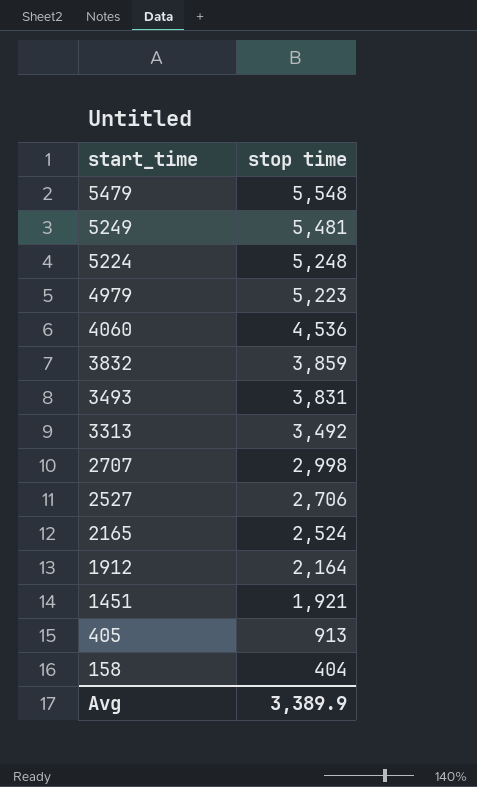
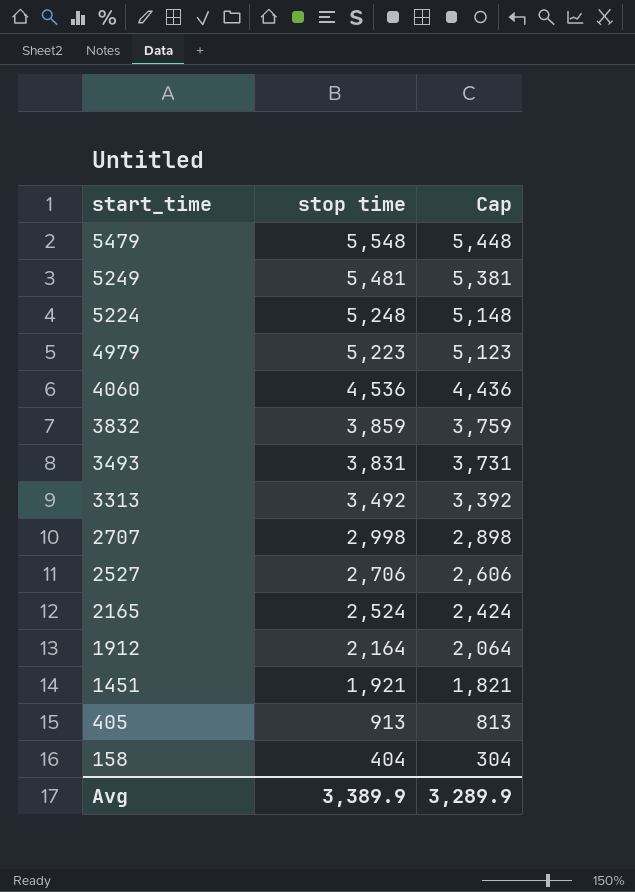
column Cap | formula: none -> [stop time] - 100

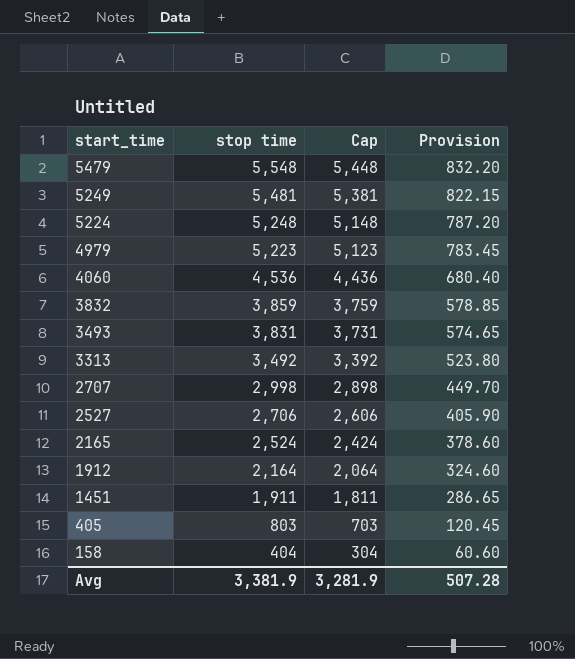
column Provision | formula: none -> [stop time] * 0.15
1451 | stop time: 1,921 -> 1,911
1451 | Cap: 1,821 -> 1,811
405 | stop time: 913 -> 803
405 | Cap: 813 -> 703
Avg | stop time: 3,389.9 -> 3,381.9
Avg | Cap: 3,289.9 -> 3,281.9

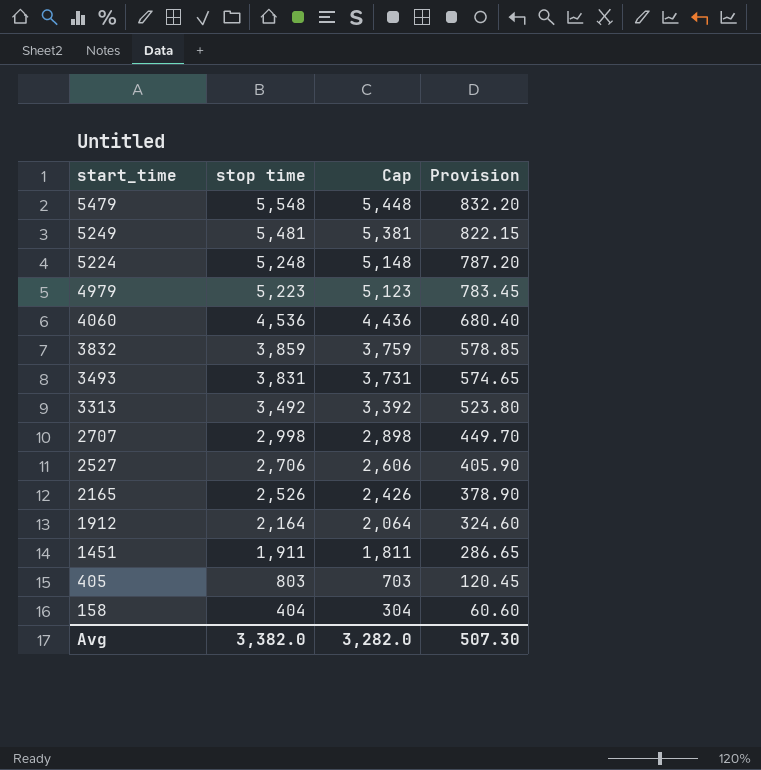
2165 | stop time: 2,524 -> 2,526
2165 | Cap: 2,424 -> 2,426
2165 | Provision: 378.60 -> 378.90
Avg | stop time: 3,381.9 -> 3,382.0
Avg | Cap: 3,281.9 -> 3,282.0
Avg | Provision: 507.28 -> 507.30

